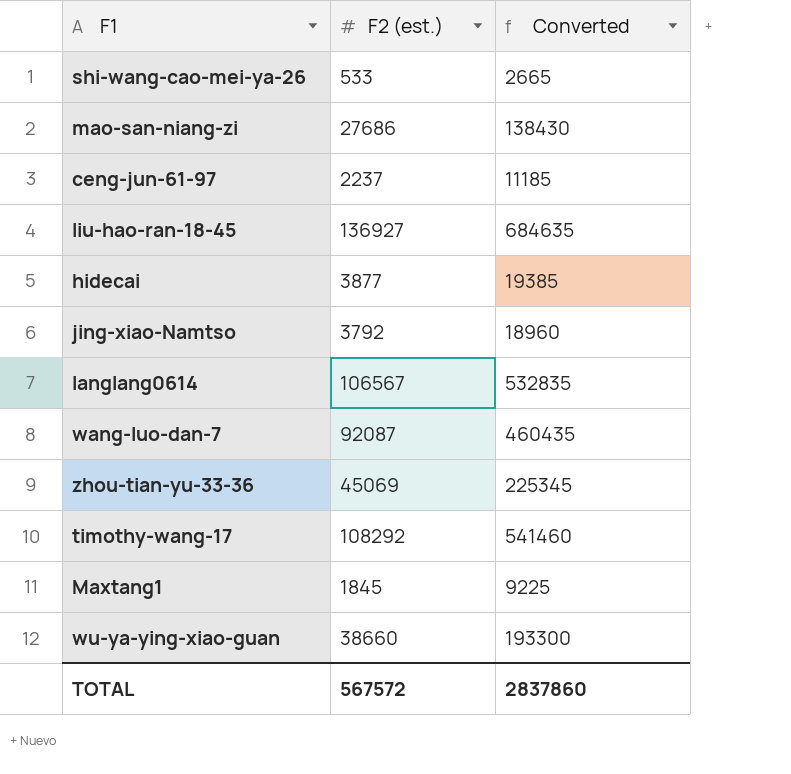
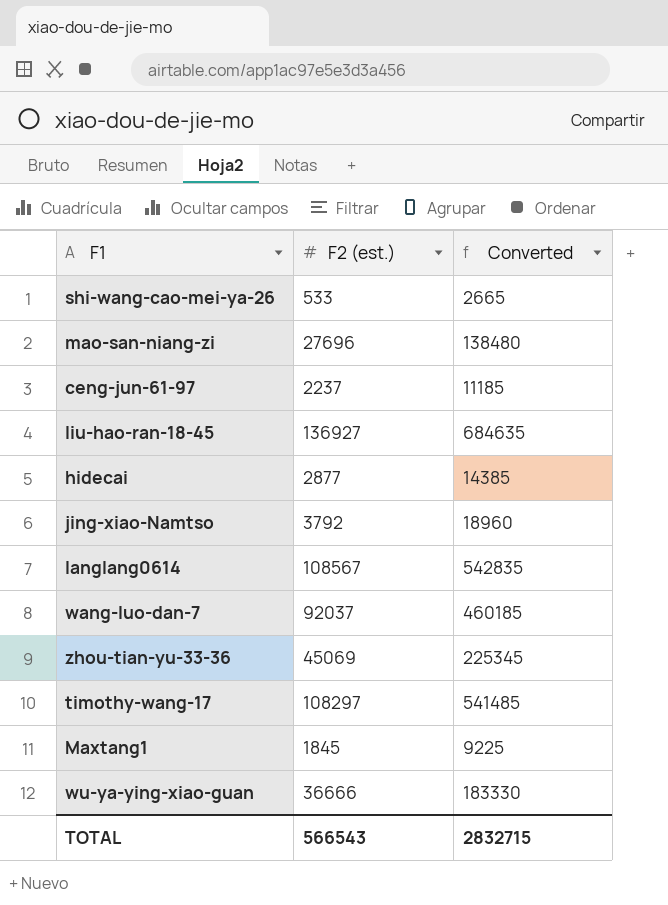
mao-san-niang-zi | F2 (est.): 27686 -> 27696
mao-san-niang-zi | Converted: 138430 -> 138480
hidecai | F2 (est.): 3877 -> 2877
hidecai | Converted: 19385 -> 14385
langlang0614 | F2 (est.): 106567 -> 108567
langlang0614 | Converted: 532835 -> 542835
wang-luo-dan-7 | F2 (est.): 92087 -> 92037
wang-luo-dan-7 | Converted: 460435 -> 460185
timothy-wang-17 | F2 (est.): 108292 -> 108297
timothy-wang-17 | Converted: 541460 -> 541485
wu-ya-ying-xiao-guan | F2 (est.): 38660 -> 36666
wu-ya-ying-xiao-guan | Converted: 193300 -> 183330
TOTAL | F2 (est.): 567572 -> 566543
TOTAL | Converted: 2837860 -> 2832715

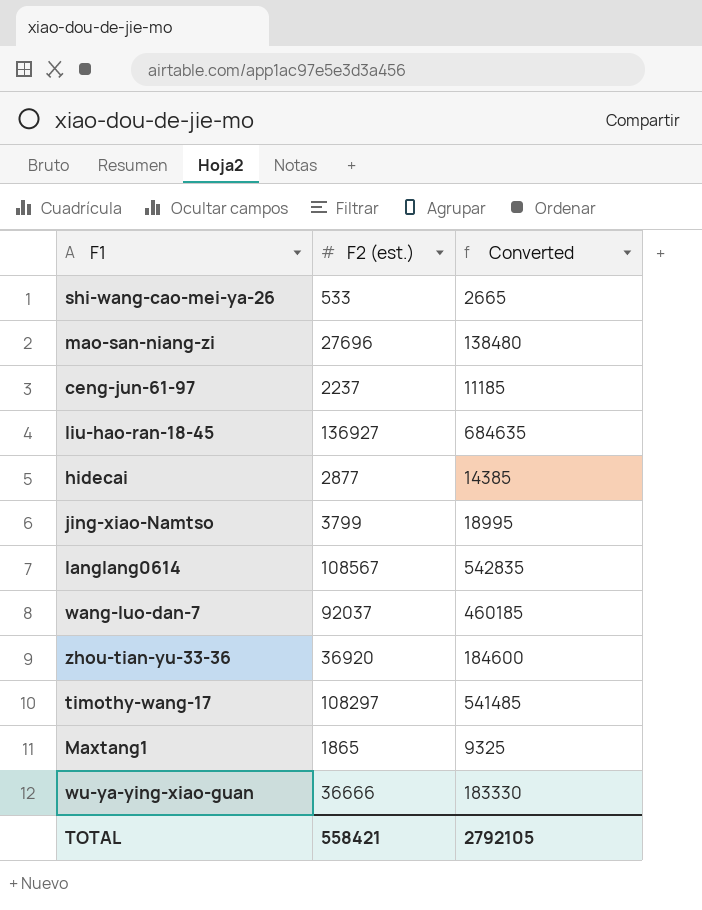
jing-xiao-Namtso | F2 (est.): 3792 -> 3799
jing-xiao-Namtso | Converted: 18960 -> 18995
zhou-tian-yu-33-36 | F2 (est.): 45069 -> 36920
zhou-tian-yu-33-36 | Converted: 225345 -> 184600
Maxtang1 | F2 (est.): 1845 -> 1865
Maxtang1 | Converted: 9225 -> 9325
TOTAL | F2 (est.): 566543 -> 558421
TOTAL | Converted: 2832715 -> 2792105

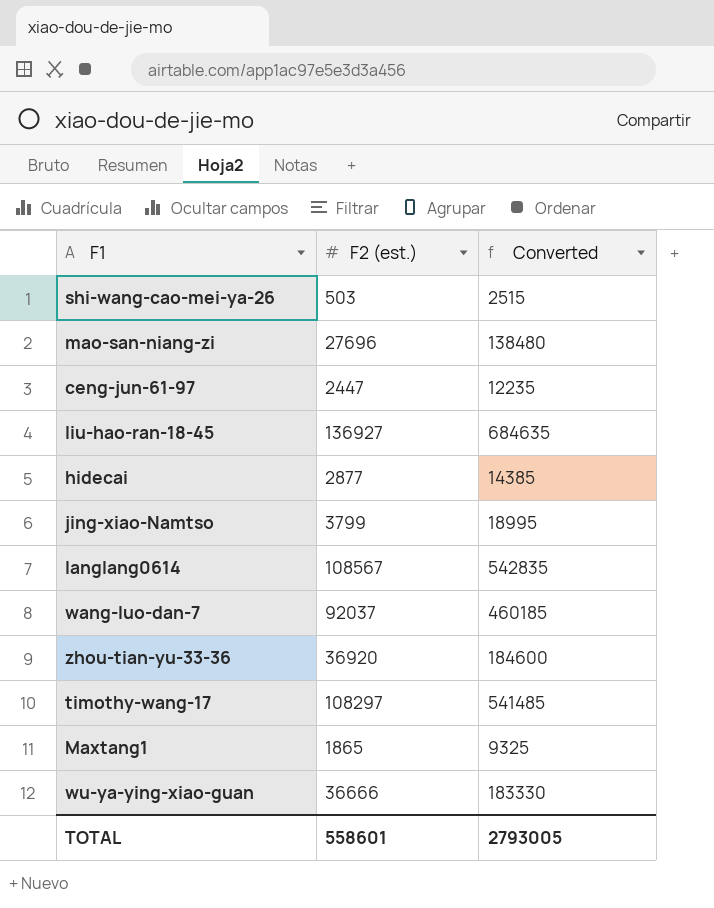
shi-wang-cao-mei-ya-26 | F2 (est.): 533 -> 503
shi-wang-cao-mei-ya-26 | Converted: 2665 -> 2515
ceng-jun-61-97 | F2 (est.): 2237 -> 2447
ceng-jun-61-97 | Converted: 11185 -> 12235
TOTAL | F2 (est.): 558421 -> 558601
TOTAL | Converted: 2792105 -> 2793005

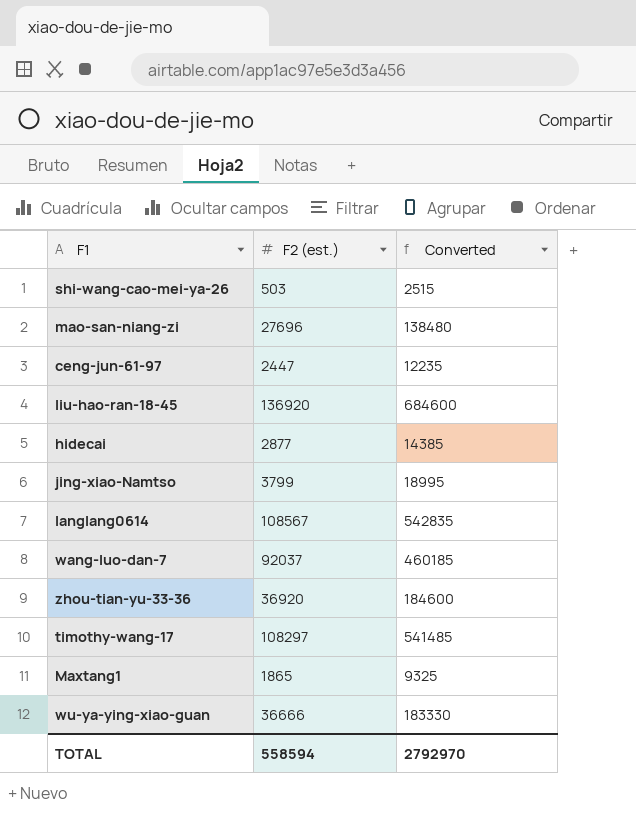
liu-hao-ran-18-45 | F2 (est.): 136927 -> 136920
liu-hao-ran-18-45 | Converted: 684635 -> 684600
TOTAL | F2 (est.): 558601 -> 558594
TOTAL | Converted: 2793005 -> 2792970

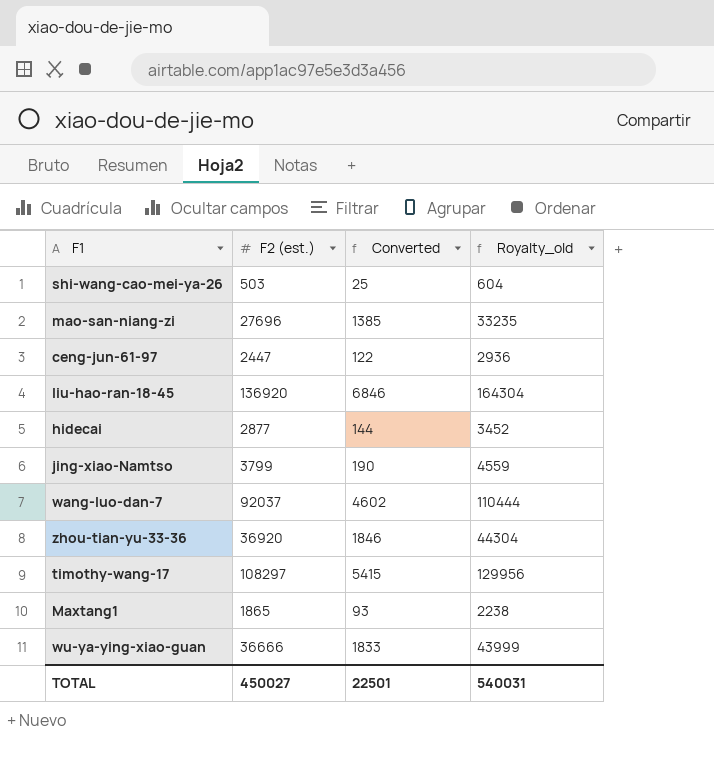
column Converted | formula: [F2 (est.)] * 5 -> [F2 (est.)] * 0.05
column Royalty_old | formula: none -> [F2 (est.)] * 1.2
row langlang0614: 108567 | 542835 -> none
TOTAL | F2 (est.): 558594 -> 450027
TOTAL | Converted: 2792970 -> 22501

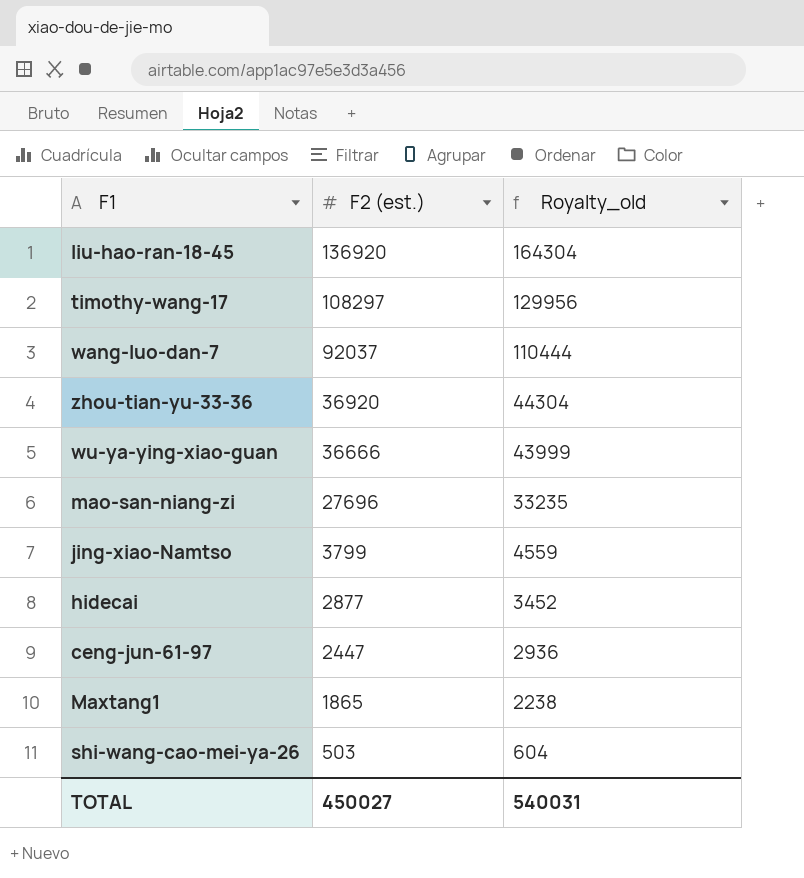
row order: none -> F2 (est.) descending
column Converted | formula: [F2 (est.)] * 0.05 -> none

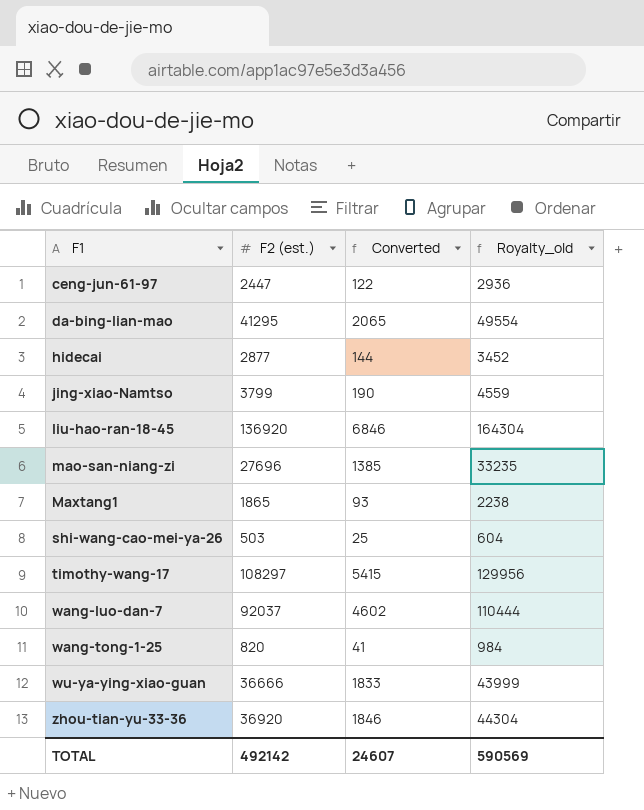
row order: F2 (est.) descending -> F1 ascending
column Converted | formula: none -> [F2 (est.)] * 0.05
row da-bing-lian-mao: none -> 41295 | 2065 | 49554
row wang-tong-1-25: none -> 820 | 41 | 984
TOTAL | F2 (est.): 450027 -> 492142
TOTAL | Royalty_old: 540031 -> 590569

